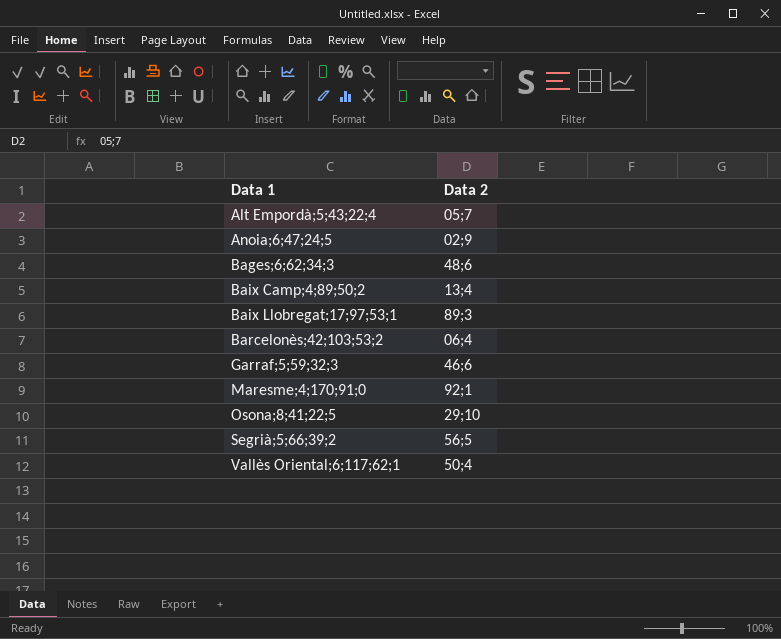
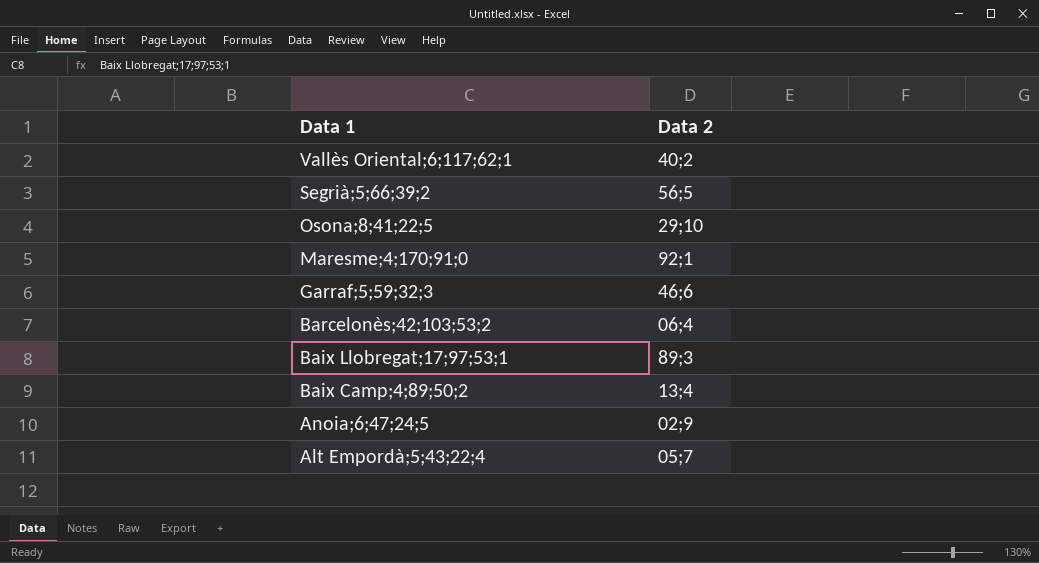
row order: Data 1 ascending -> Data 1 descending
row Bages;6;62;34;3: 48;6 -> none
Vallès Oriental;6;117;62;1 | Data 2: 50;4 -> 40;2

